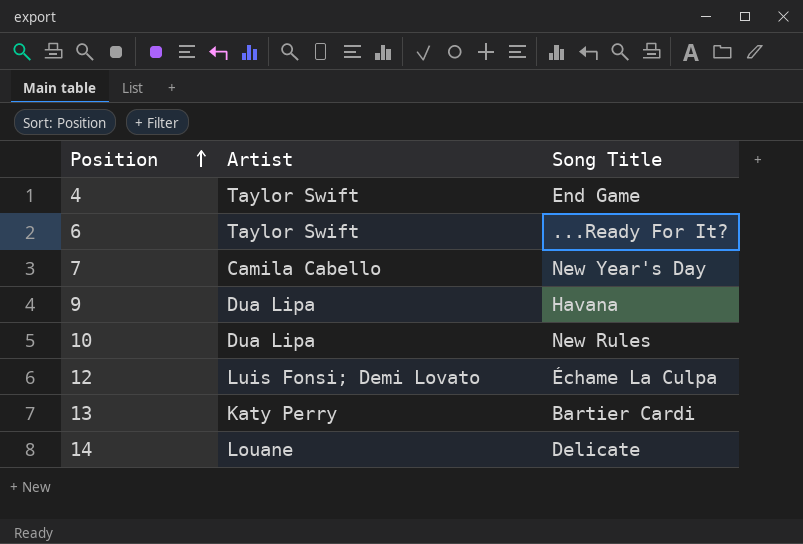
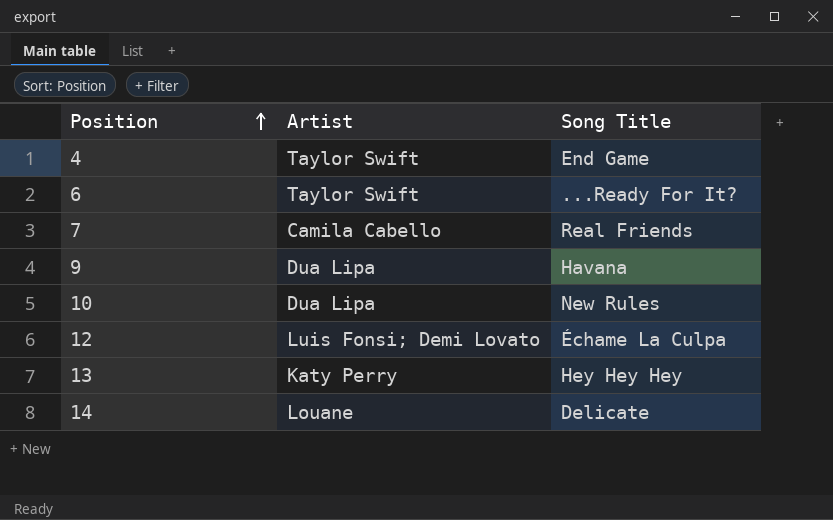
7 | Song Title: New Year's Day -> Real Friends
13 | Song Title: Bartier Cardi -> Hey Hey Hey

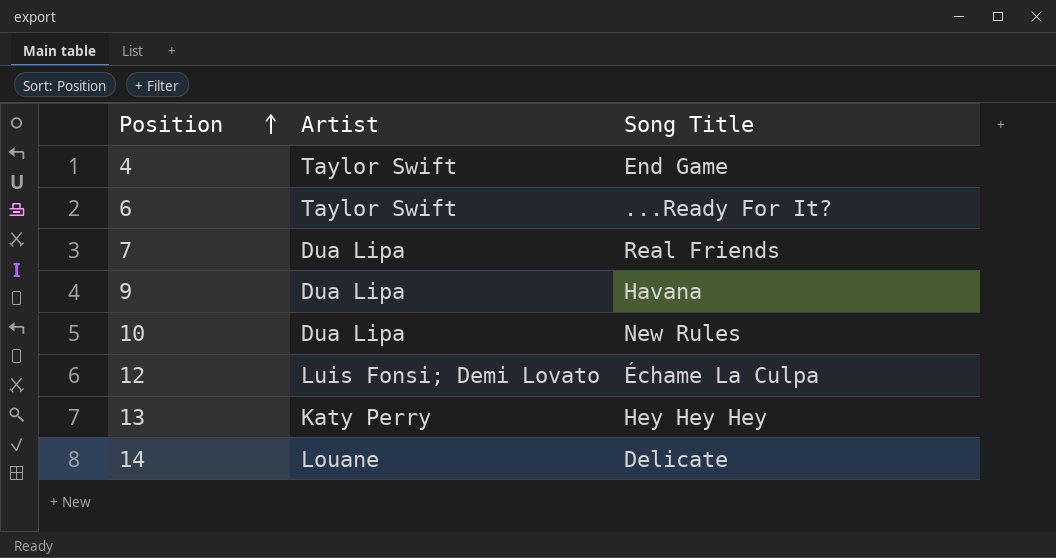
7 | Artist: Camila Cabello -> Dua Lipa

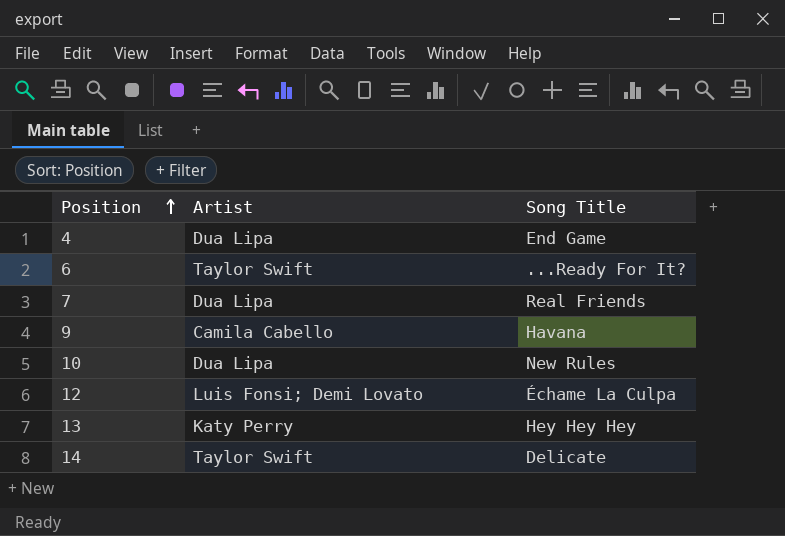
4 | Artist: Taylor Swift -> Dua Lipa
9 | Artist: Dua Lipa -> Camila Cabello
14 | Artist: Louane -> Taylor Swift

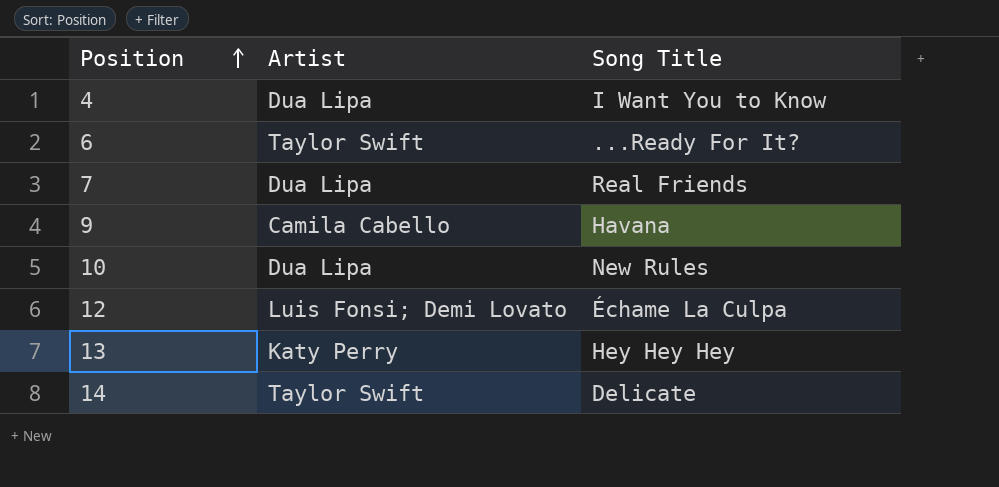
4 | Song Title: End Game -> I Want You to Know

